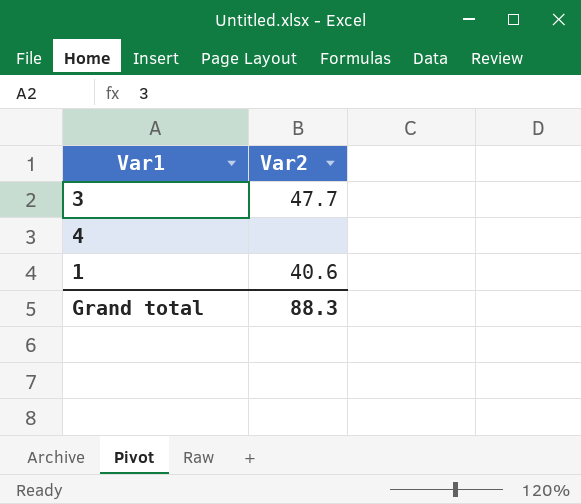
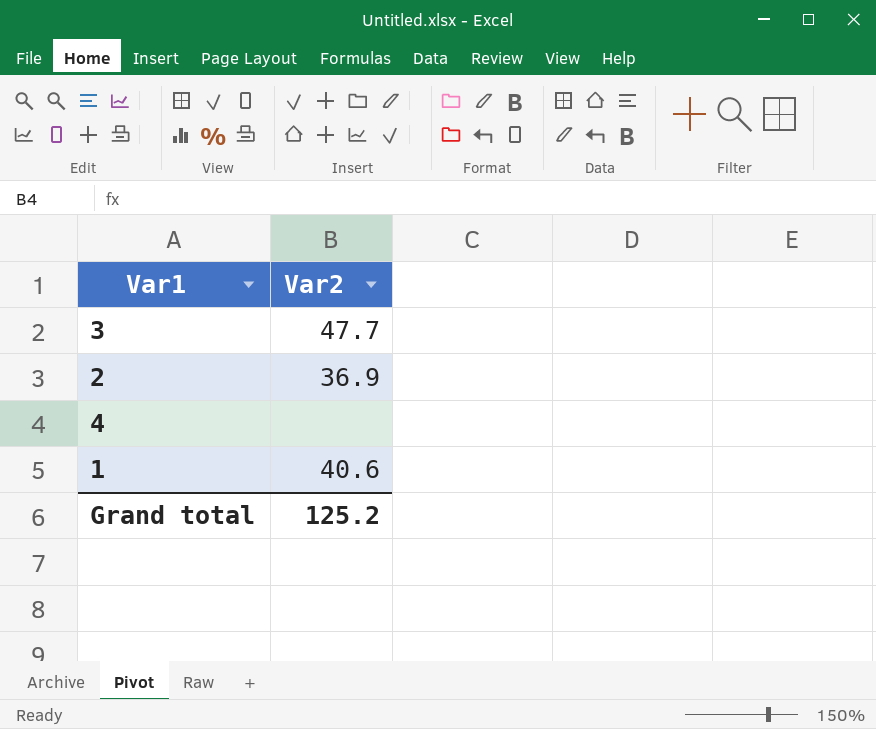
row 2: none -> 36.9
Grand total | Var2: 88.3 -> 125.2

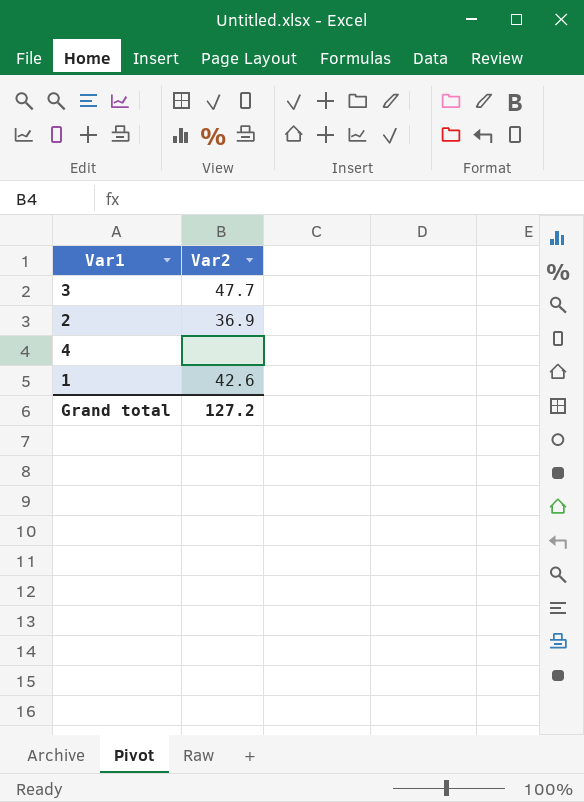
1 | Var2: 40.6 -> 42.6
Grand total | Var2: 125.2 -> 127.2

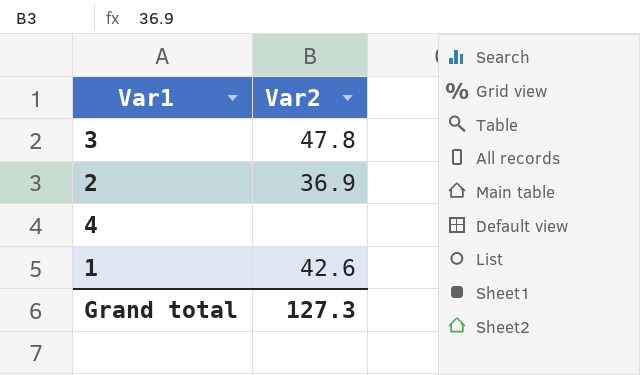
3 | Var2: 47.7 -> 47.8
Grand total | Var2: 127.2 -> 127.3

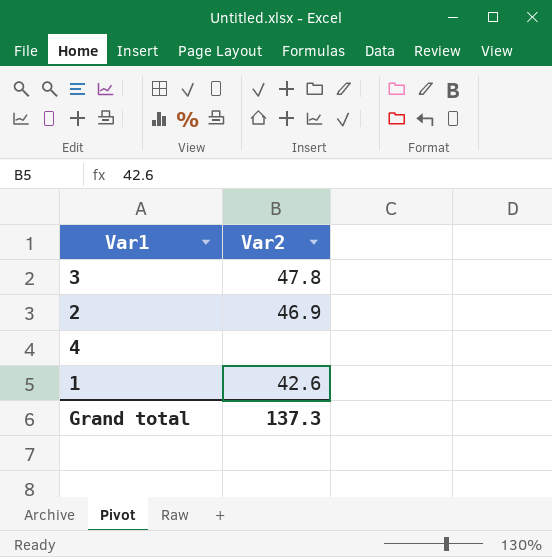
2 | Var2: 36.9 -> 46.9
Grand total | Var2: 127.3 -> 137.3

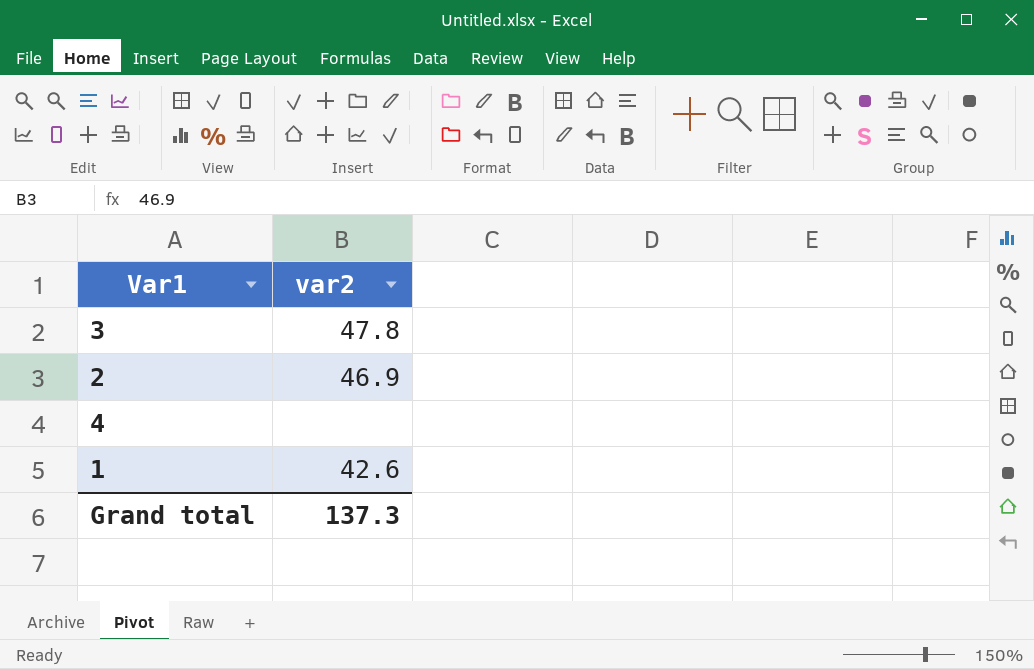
column name: Var2 -> var2

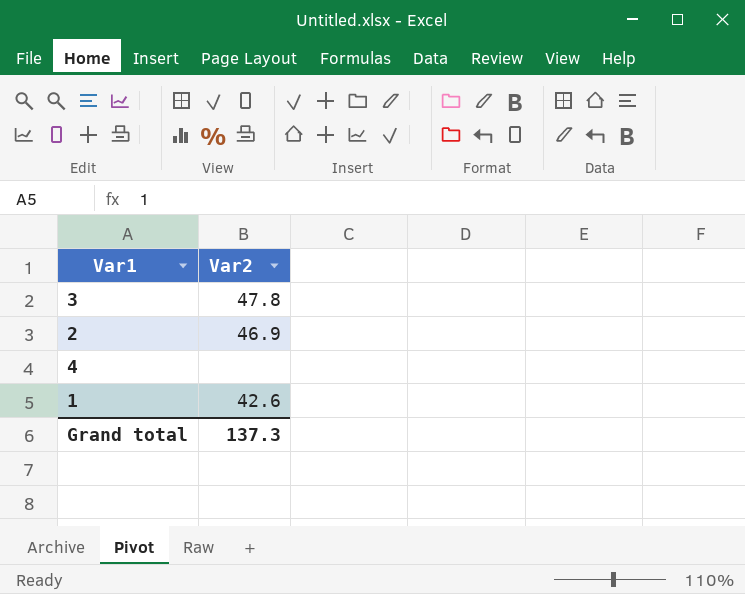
column name: var2 -> Var2

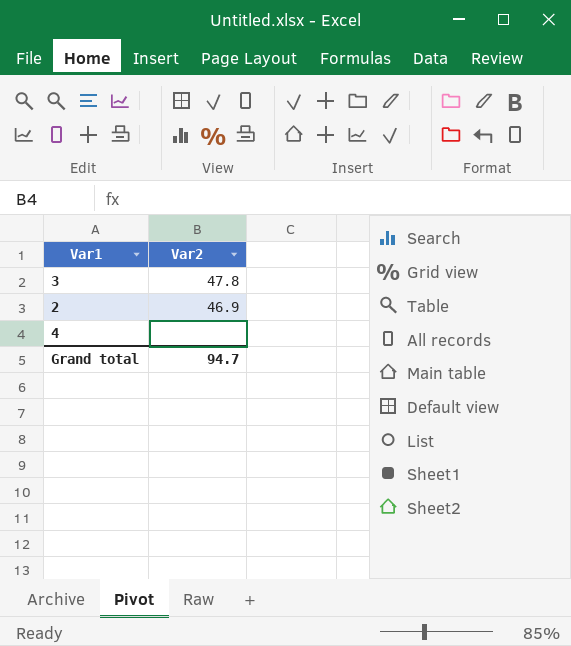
row 1: 42.6 -> none
Grand total | Var2: 137.3 -> 94.7

